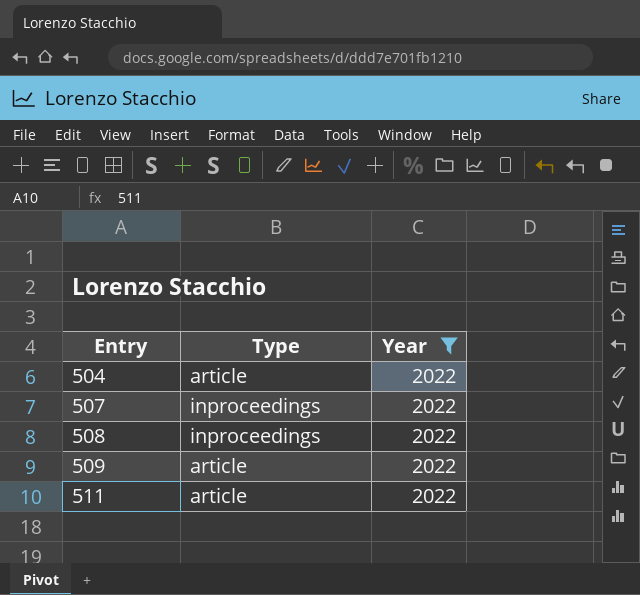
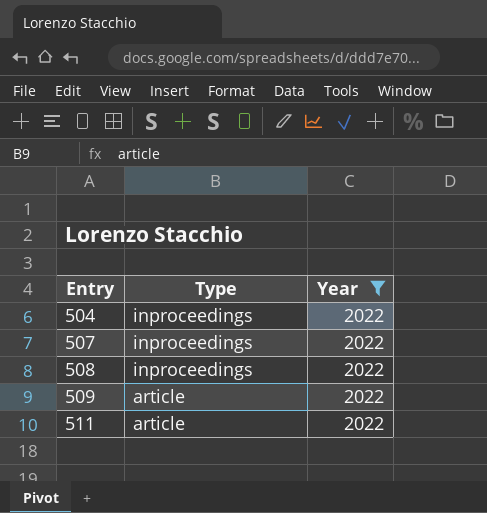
504 | Type: article -> inproceedings

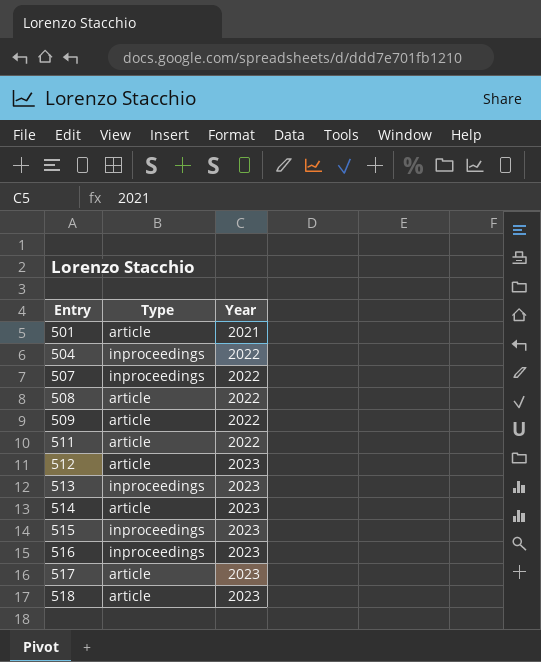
filter: Year = 2022 -> none
508 | Type: inproceedings -> article

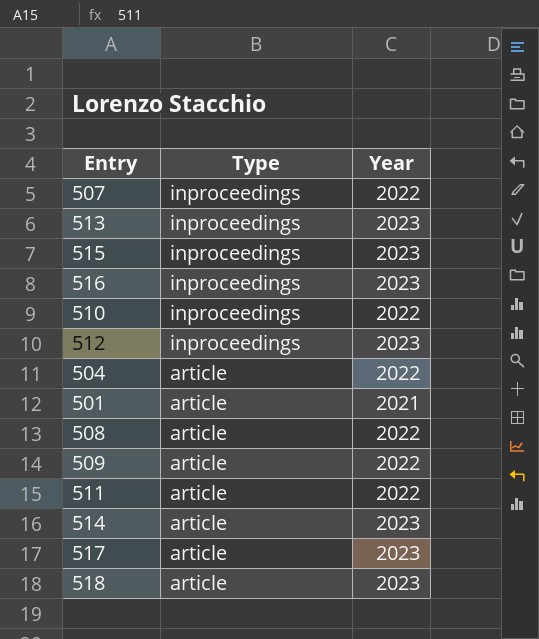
row order: Entry ascending -> Type descending
row 510: none -> inproceedings | 2022
512 | Type: article -> inproceedings
504 | Type: inproceedings -> article

